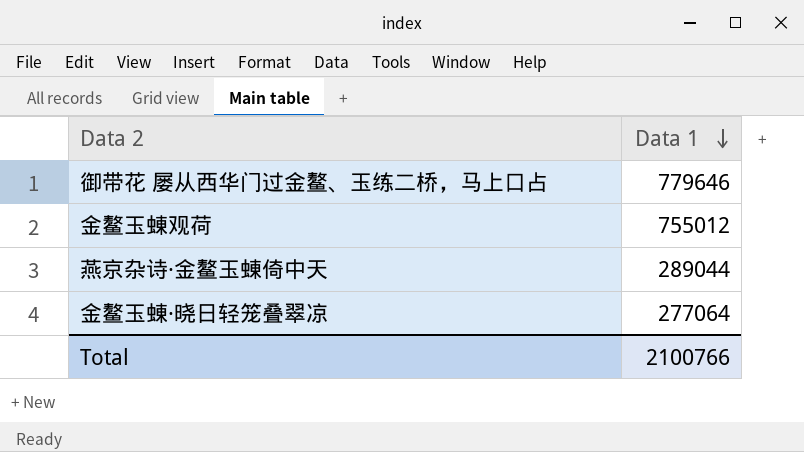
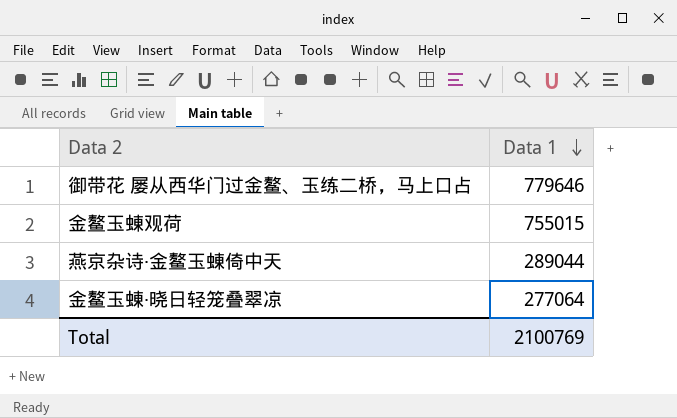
金鳌玉蝀观荷 | Data 1: 755012 -> 755015
Total | Data 1: 2100766 -> 2100769

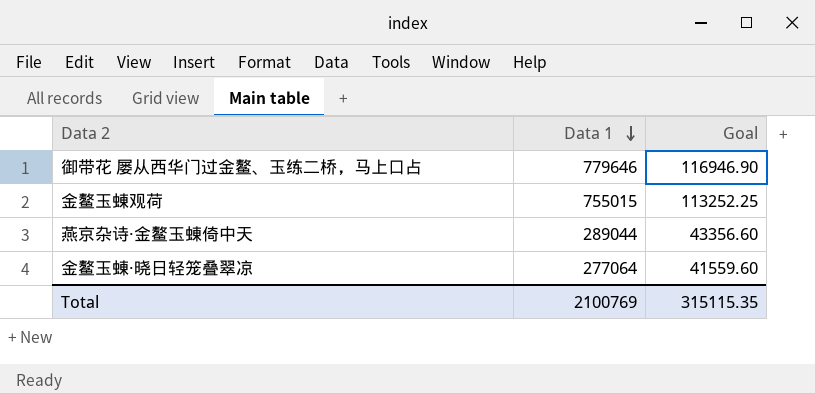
column Goal | formula: none -> [Data 1] * 0.15

